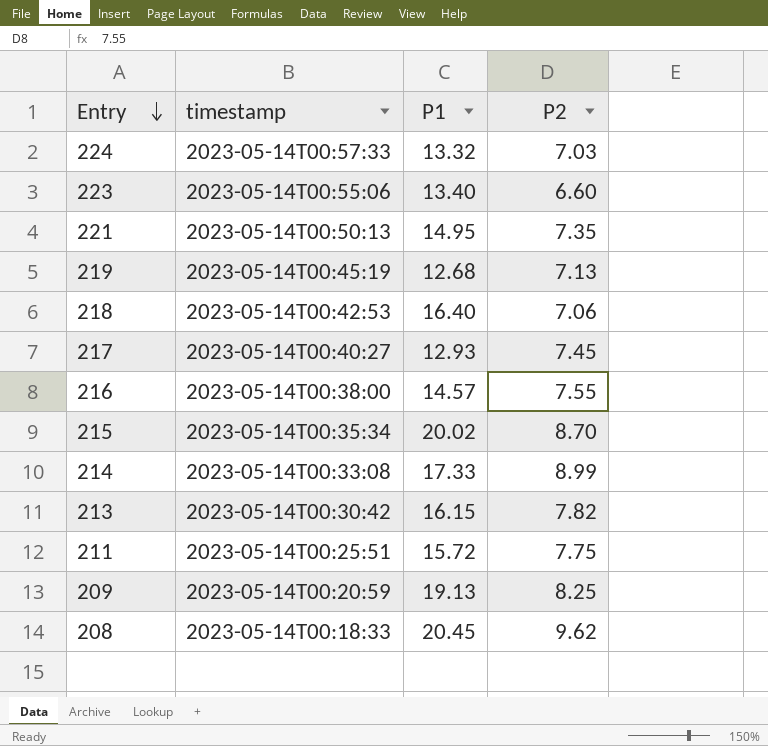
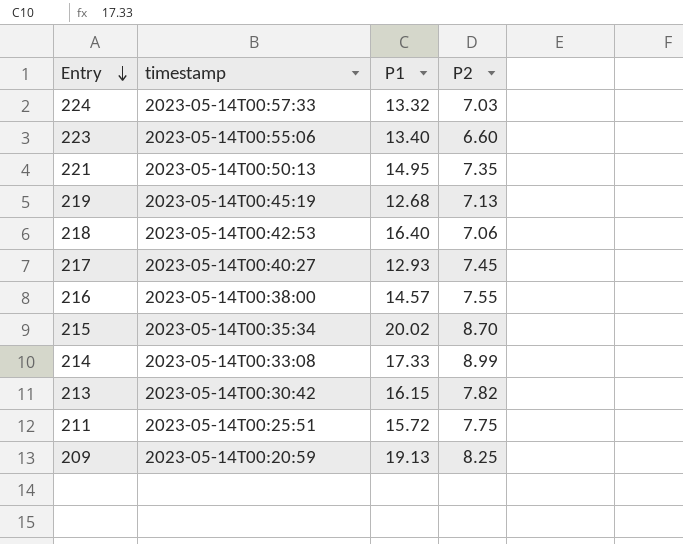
row 208: 2023-05-14T00:18:33 | 20.45 | 9.62 -> none

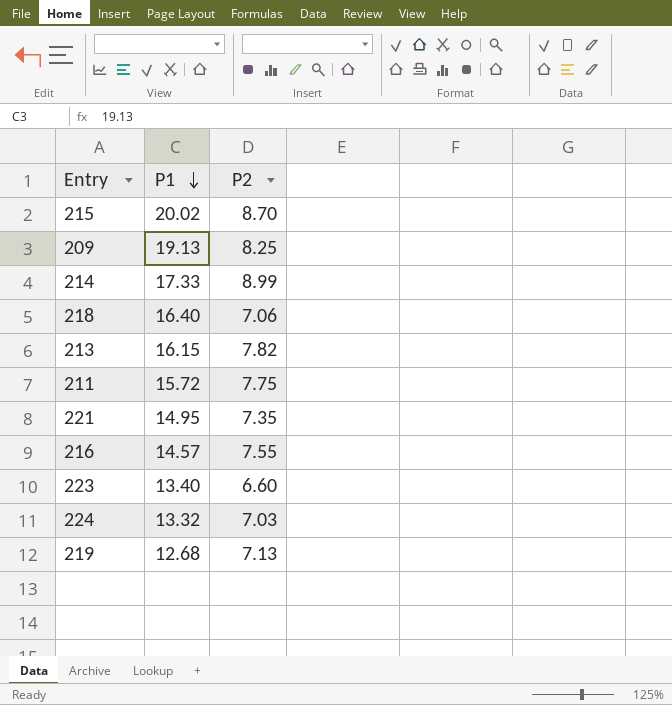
row order: Entry descending -> P1 descending
column timestamp | position: 2 -> none
row 217: 2023-05-14T00:40:27 | 12.93 | 7.45 -> none

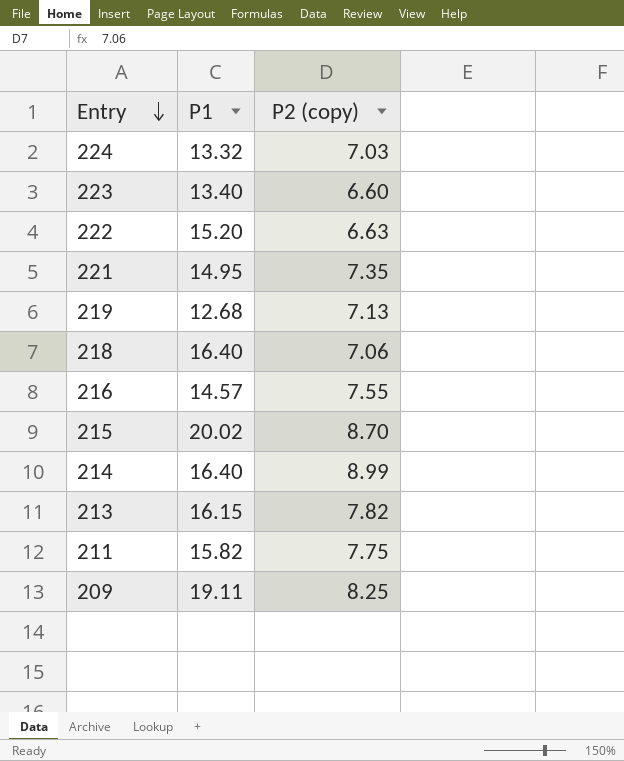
row order: P1 descending -> Entry descending
column name: P2 -> P2 (copy)
row 222: none -> 15.20 | 6.63
214 | P1: 17.33 -> 16.40
211 | P1: 15.72 -> 15.82
209 | P1: 19.13 -> 19.11

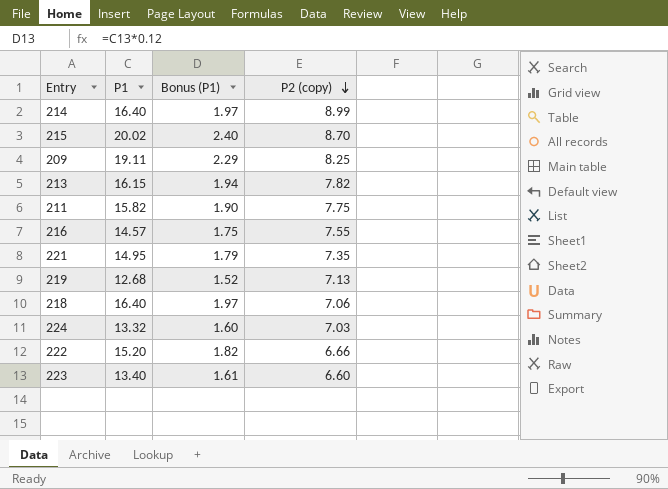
row order: Entry descending -> P2 (copy) descending
column Bonus (P1) | formula: none -> [P1] * 0.12
222 | P2 (copy): 6.63 -> 6.66

